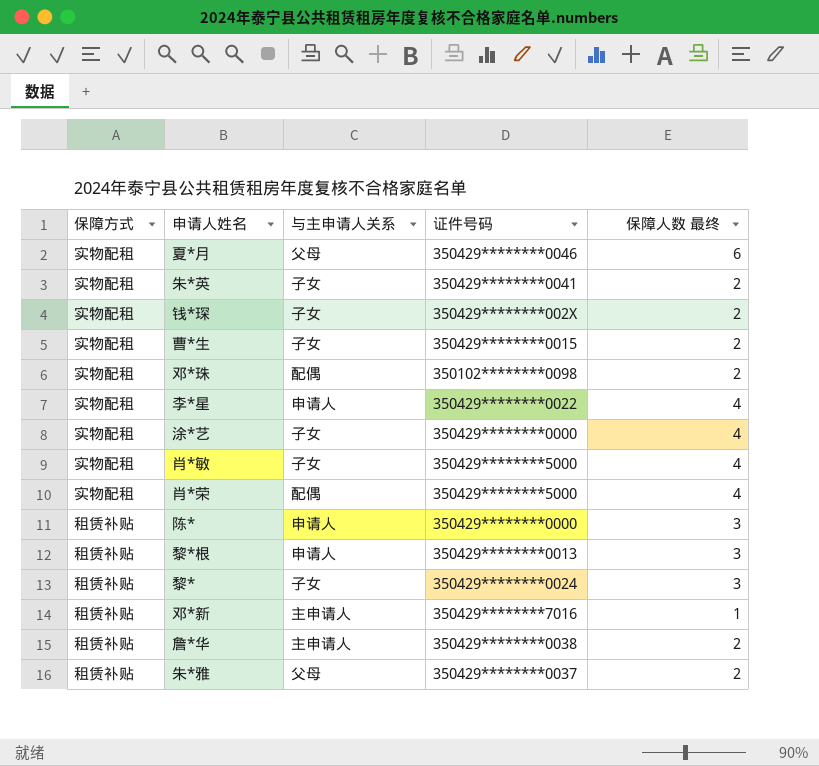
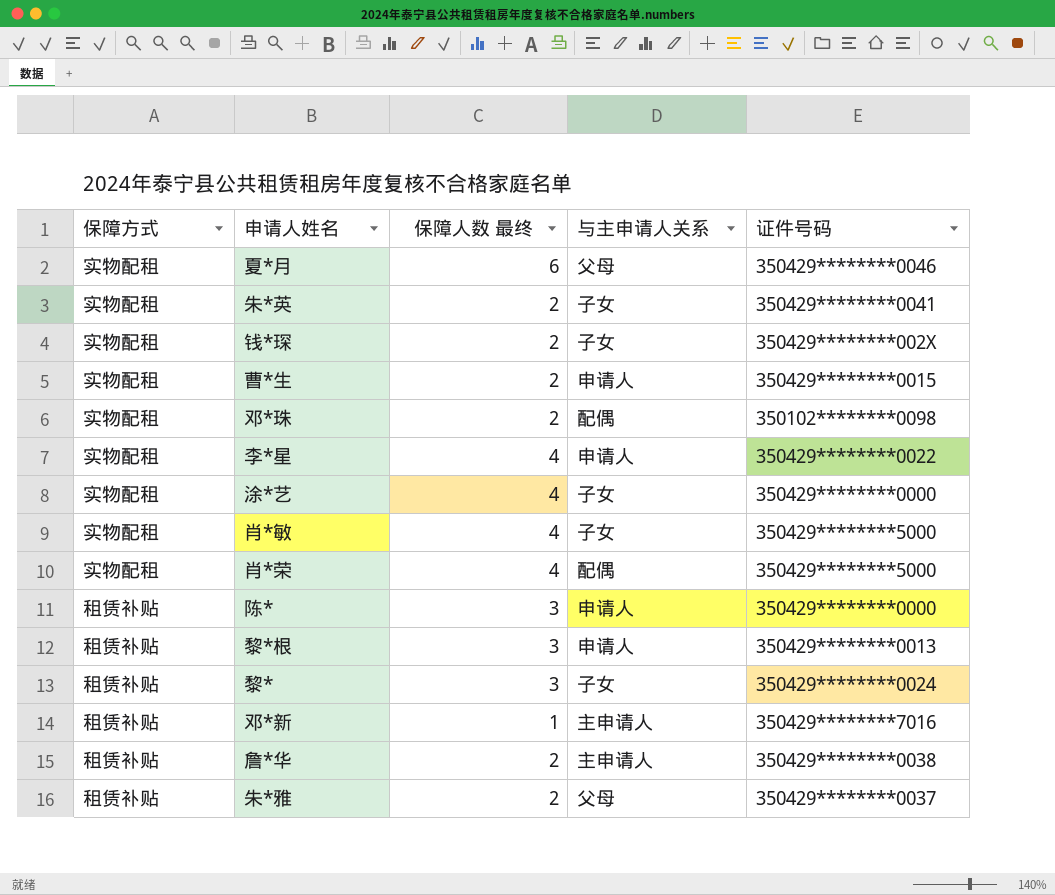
column 保障人数 最终 | position: 5 -> 3
曹*生 | 与主申请人关系: 子女 -> 申请人

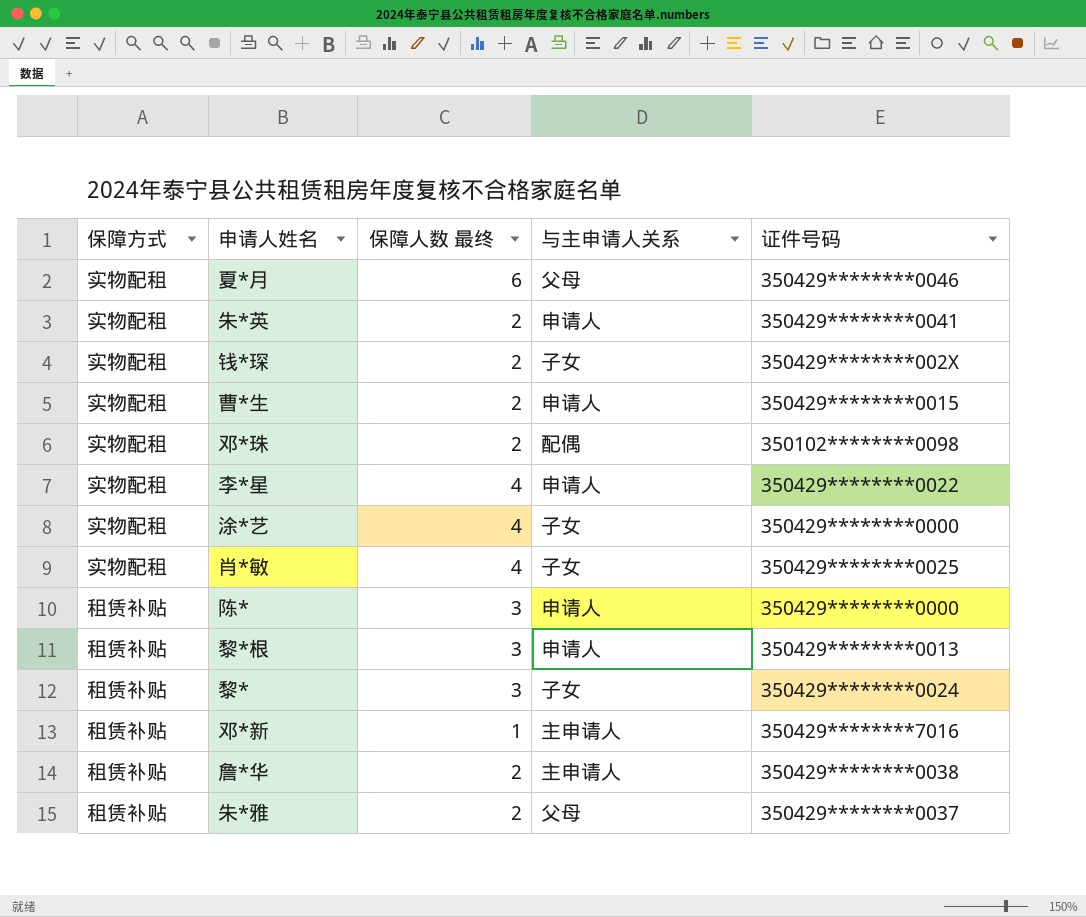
row 肖*荣: 实物配租 | 4 | 配偶 | 350429********5000 -> none
朱*英 | 与主申请人关系: 子女 -> 申请人
肖*敏 | 证件号码: 350429********5000 -> 350429********0025

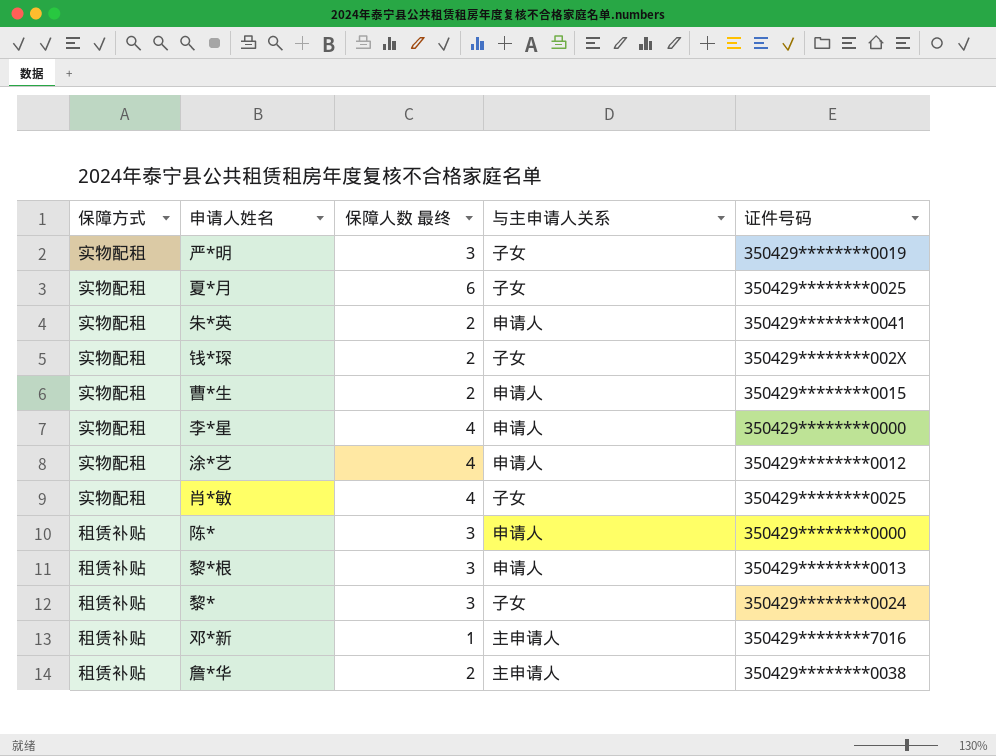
row 邓*珠: 实物配租 | 2 | 配偶 | 350102********0098 -> none
row 朱*雅: 租赁补贴 | 2 | 父母 | 350429********0037 -> none
row 严*明: none -> 实物配租 | 3 | 子女 | 350429********0019
夏*月 | 与主申请人关系: 父母 -> 子女
夏*月 | 证件号码: 350429********0046 -> 350429********0025
李*星 | 证件号码: 350429********0022 -> 350429********0000
涂*艺 | 与主申请人关系: 子女 -> 申请人
涂*艺 | 证件号码: 350429********0000 -> 350429********0012

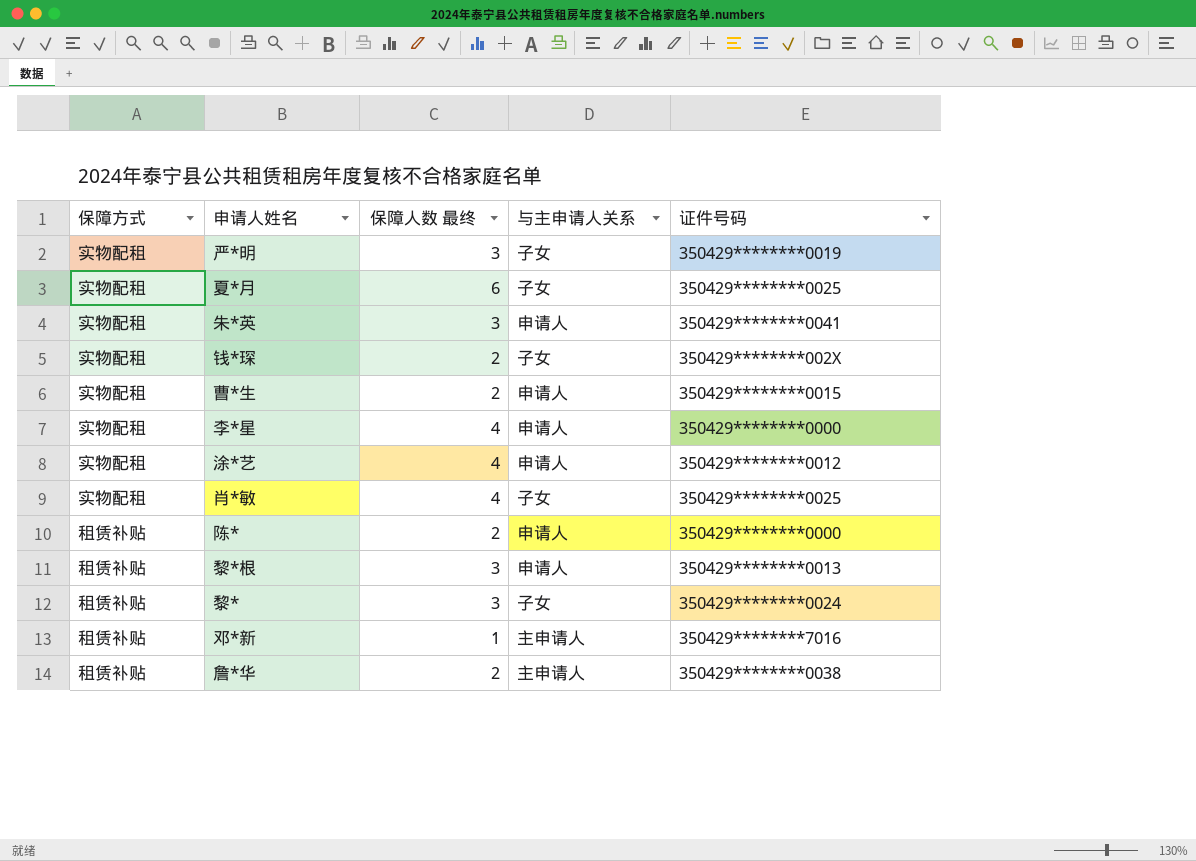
朱*英 | 保障人数 最终: 2 -> 3
陈* | 保障人数 最终: 3 -> 2

